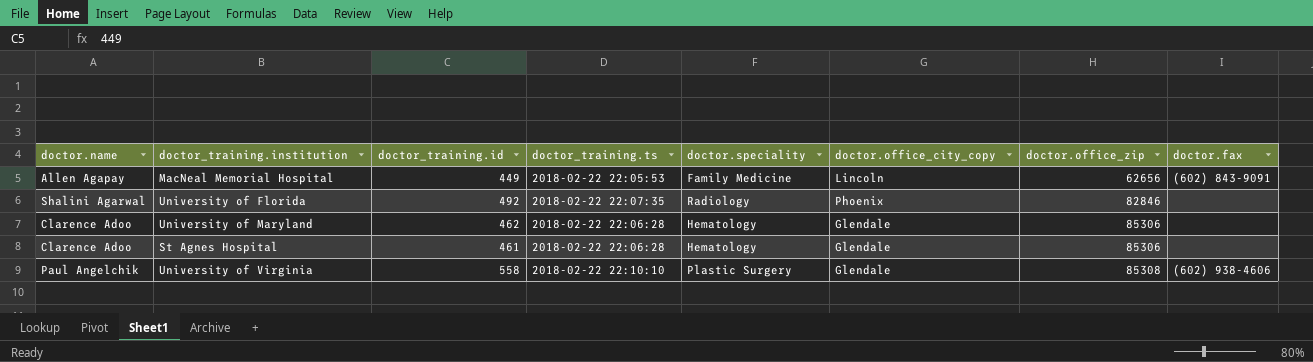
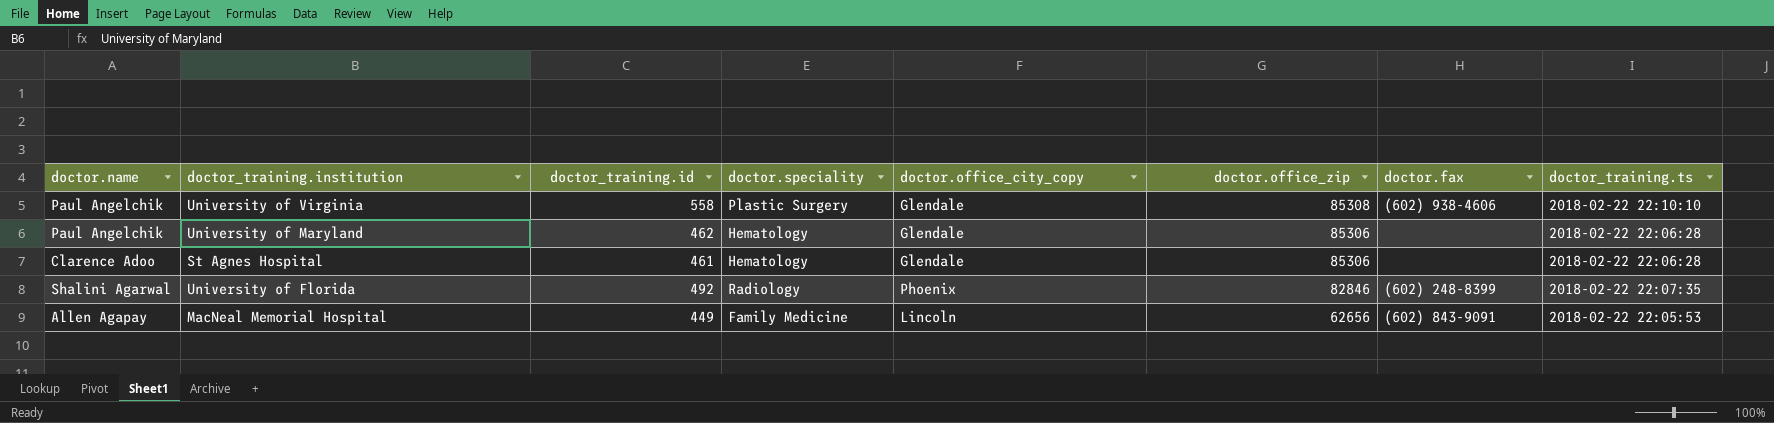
row order: doctor.office_zip ascending -> doctor.office_zip descending
column doctor_training.ts | position: 4 -> 8
University of Maryland | doctor.name: Clarence Adoo -> Paul Angelchik
University of Florida | doctor.fax: none -> (602) 248-8399

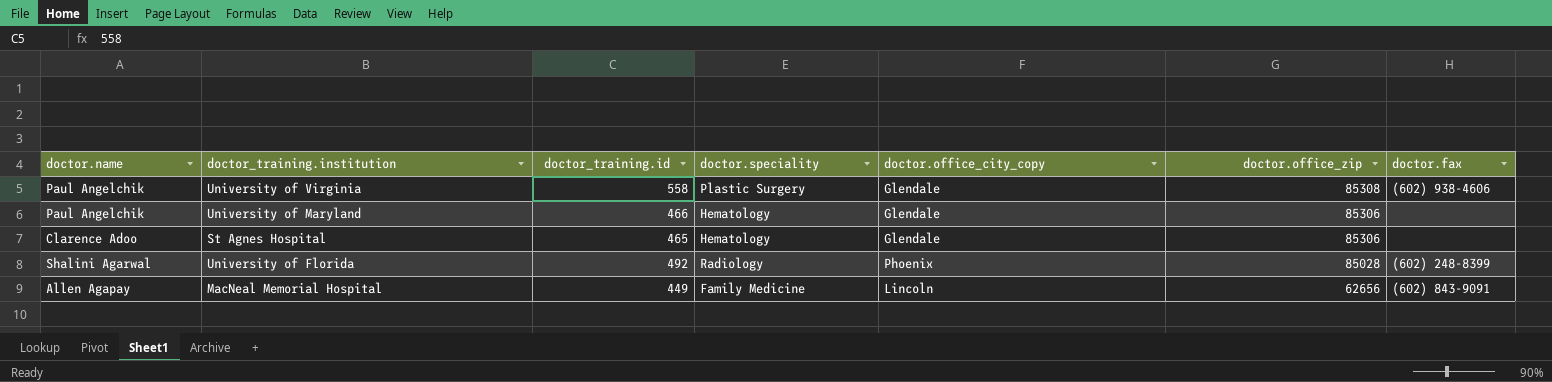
column doctor_training.ts | position: 8 -> none
University of Maryland | doctor_training.id: 462 -> 466
St Agnes Hospital | doctor_training.id: 461 -> 465
University of Florida | doctor.office_zip: 82846 -> 85028

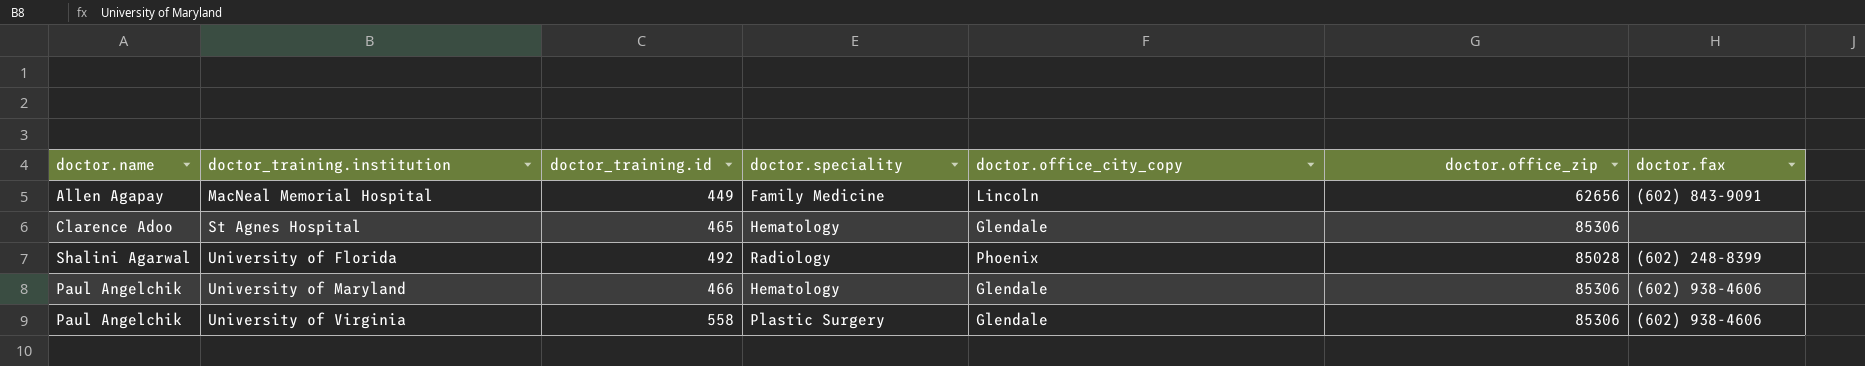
row order: doctor.office_zip descending -> doctor_training.institution ascending
University of Maryland | doctor.fax: none -> (602) 938-4606
University of Virginia | doctor.office_zip: 85308 -> 85306

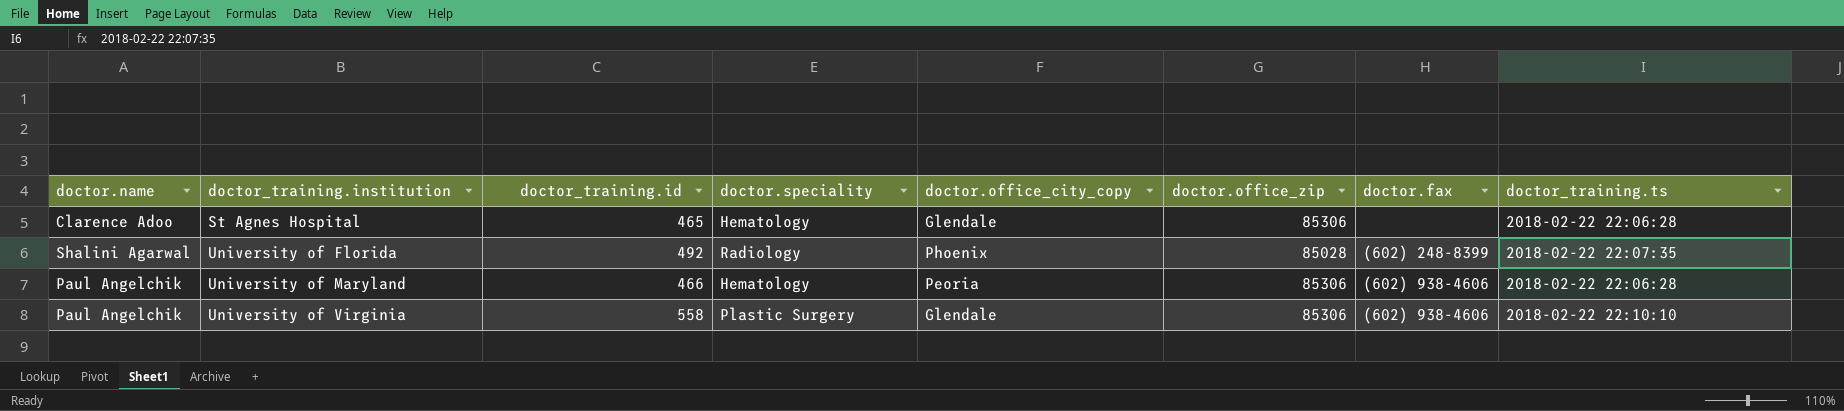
column doctor_training.ts | position: none -> 8
row MacNeal Memorial Hospital: Allen Agapay | 449 | Family Medicine | Lincoln | 62656 | (602) 843-9091 -> none
University of Maryland | doctor.office_city_copy: Glendale -> Peoria

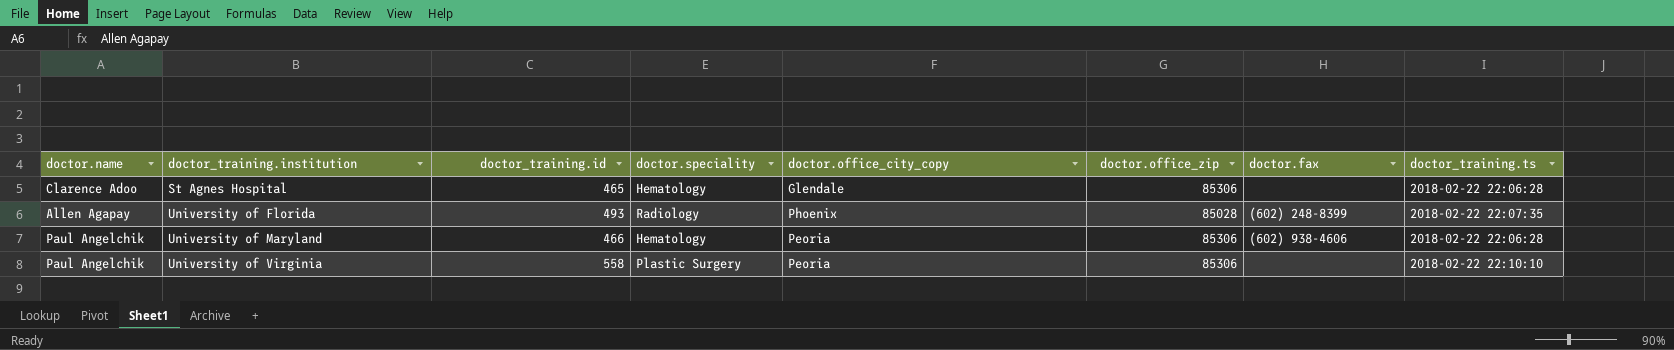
University of Florida | doctor.name: Shalini Agarwal -> Allen Agapay
University of Florida | doctor_training.id: 492 -> 493
University of Virginia | doctor.office_city_copy: Glendale -> Peoria
University of Virginia | doctor.fax: (602) 938-4606 -> none

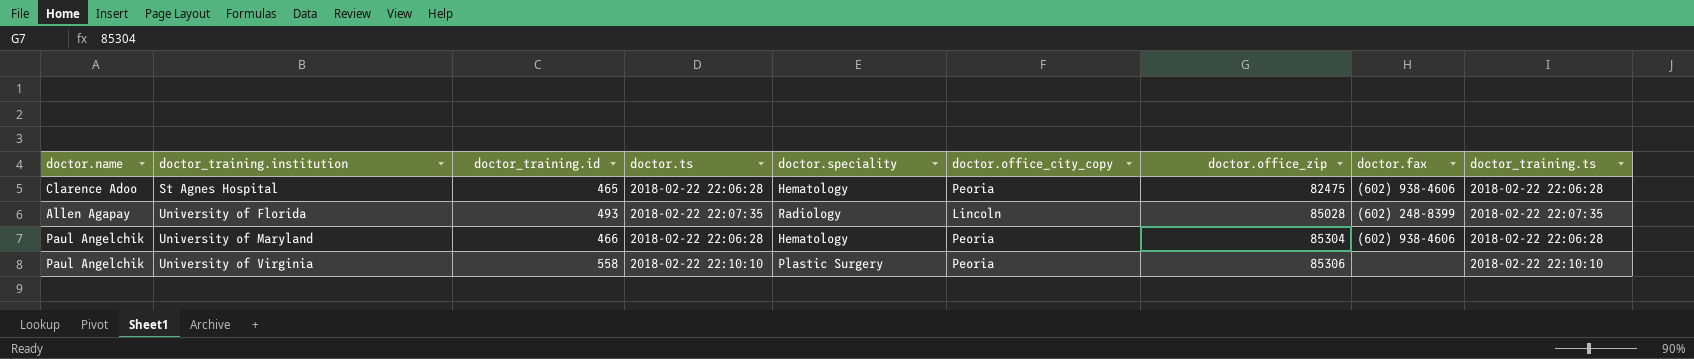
column doctor.ts | position: none -> 4
St Agnes Hospital | doctor.office_city_copy: Glendale -> Peoria
St Agnes Hospital | doctor.office_zip: 85306 -> 82475
St Agnes Hospital | doctor.fax: none -> (602) 938-4606
University of Florida | doctor.office_city_copy: Phoenix -> Lincoln
University of Maryland | doctor.office_zip: 85306 -> 85304

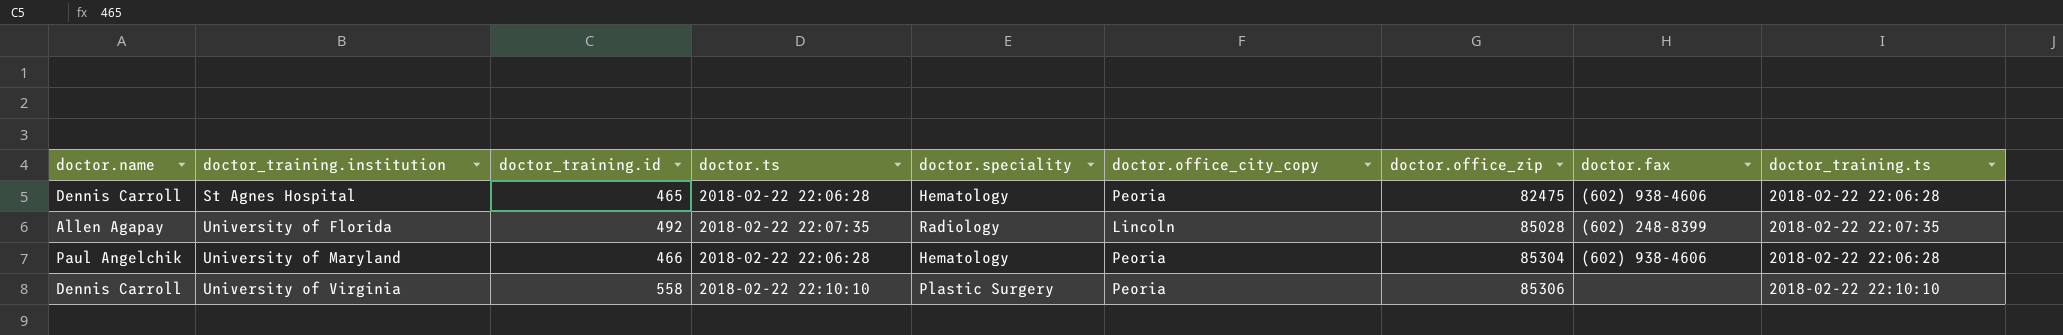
St Agnes Hospital | doctor.name: Clarence Adoo -> Dennis Carroll
University of Florida | doctor_training.id: 493 -> 492
University of Virginia | doctor.name: Paul Angelchik -> Dennis Carroll

